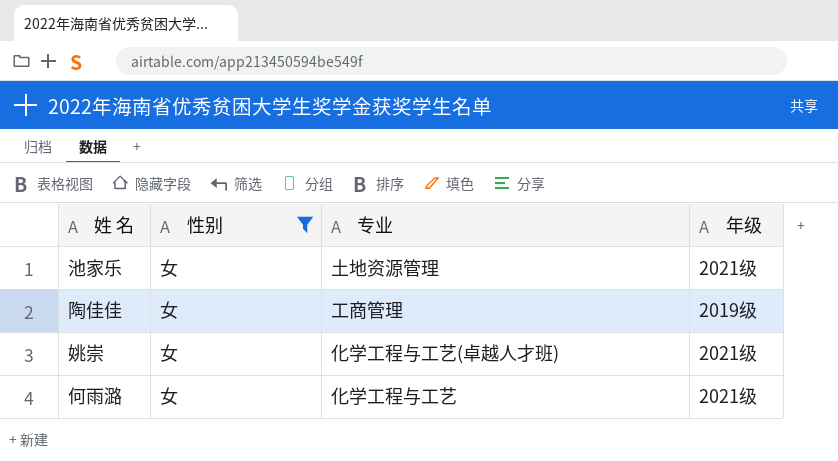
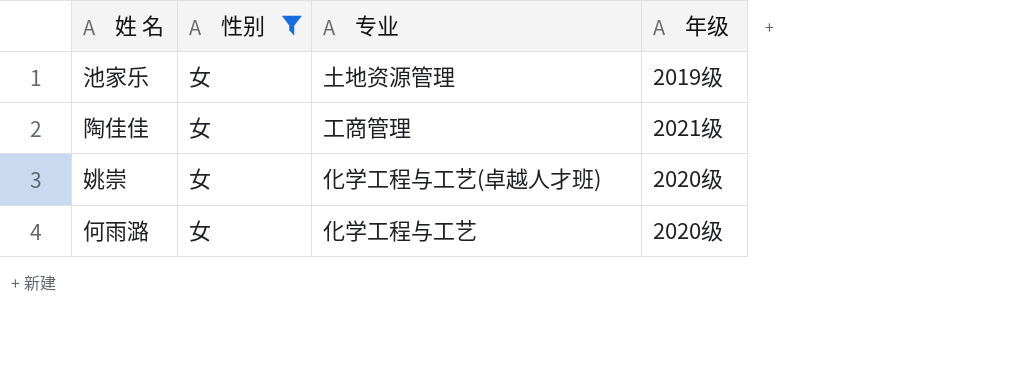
池家乐 | 年级: 2021级 -> 2019级
陶佳佳 | 年级: 2019级 -> 2021级
姚崇 | 年级: 2021级 -> 2020级
何雨潞 | 年级: 2021级 -> 2020级

